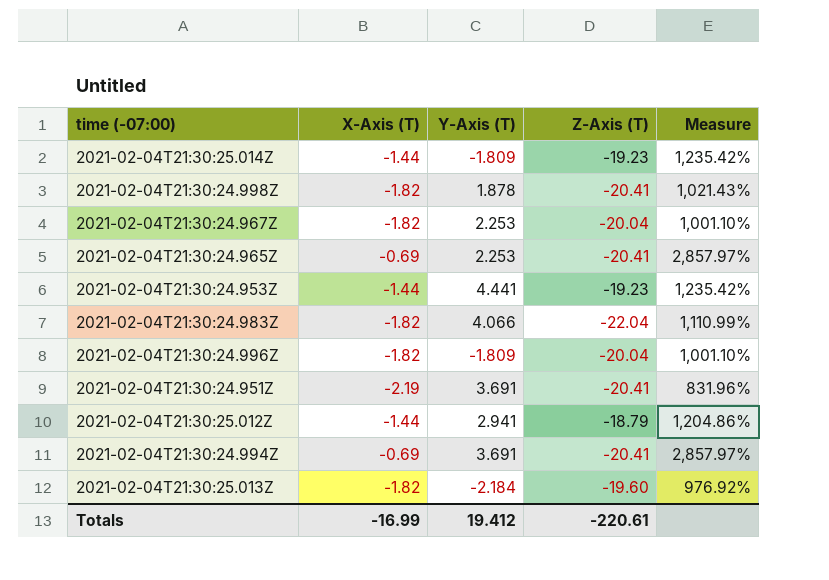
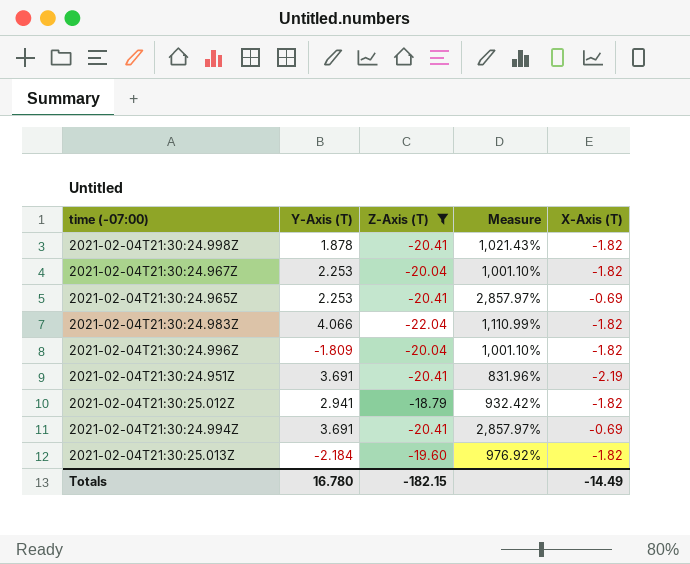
filter: none -> Z-Axis (T) != -19.23
column X-Axis (T) | position: 2 -> 5
2021-02-04T21:30:25.012Z | Measure: 1,204.86% -> 932.42%
2021-02-04T21:30:25.012Z | X-Axis (T): -1.44 -> -1.82
Totals | Y-Axis (T): 19.412 -> 16.780
Totals | Z-Axis (T): -220.61 -> -182.15
Totals | X-Axis (T): -16.99 -> -14.49

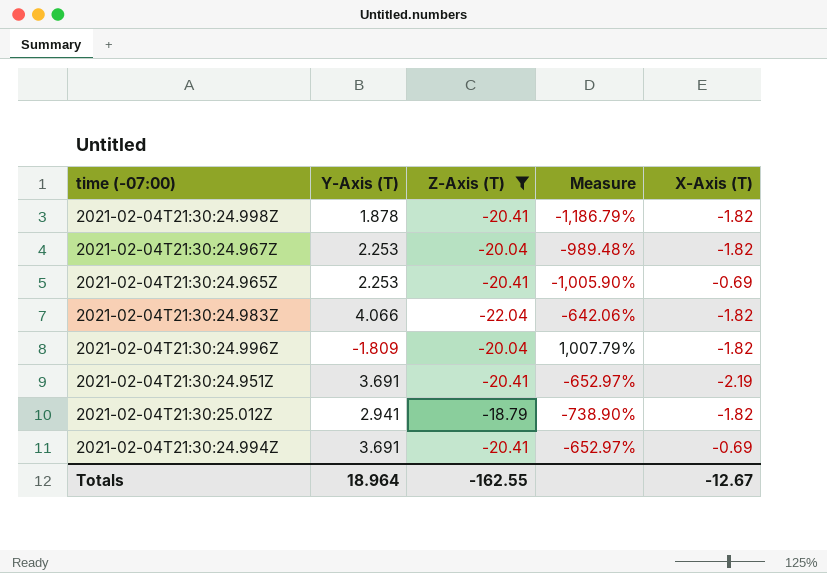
column Measure | formula: ([Z-Axis (T)] - [X-Axis (T)]) / [X-Axis (T)] -> ([Z-Axis (T)] - [Y-Axis (T)]) / [Y-Axis (T)]
row 2021-02-04T21:30:25.013Z: -2.184 | -19.60 | 976.92% | -1.82 -> none
Totals | Y-Axis (T): 16.780 -> 18.964
Totals | Z-Axis (T): -182.15 -> -162.55
Totals | X-Axis (T): -14.49 -> -12.67

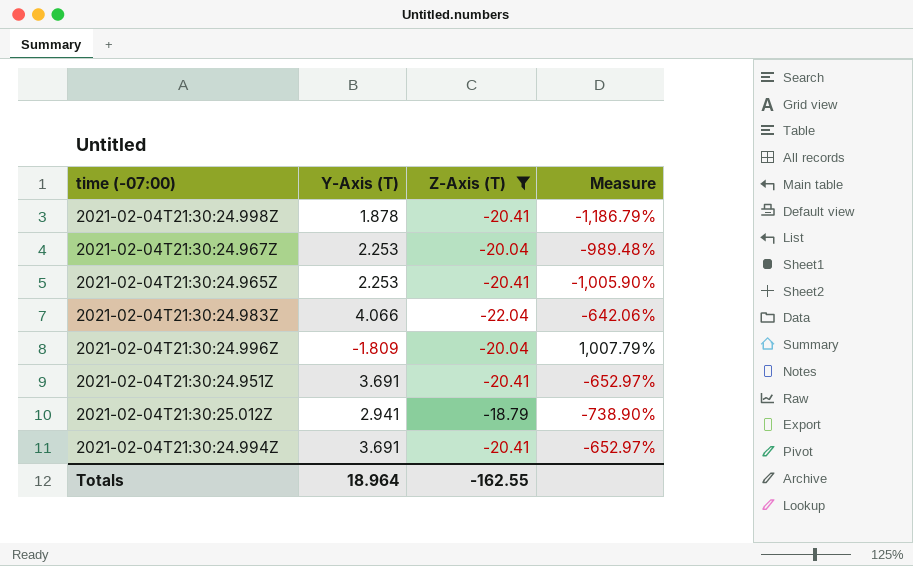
column X-Axis (T) | position: 5 -> none

